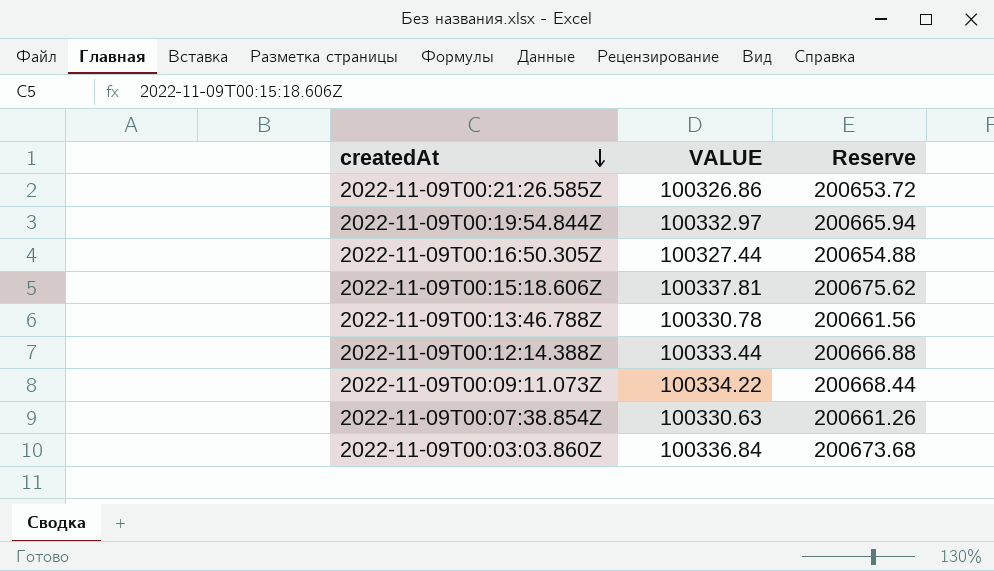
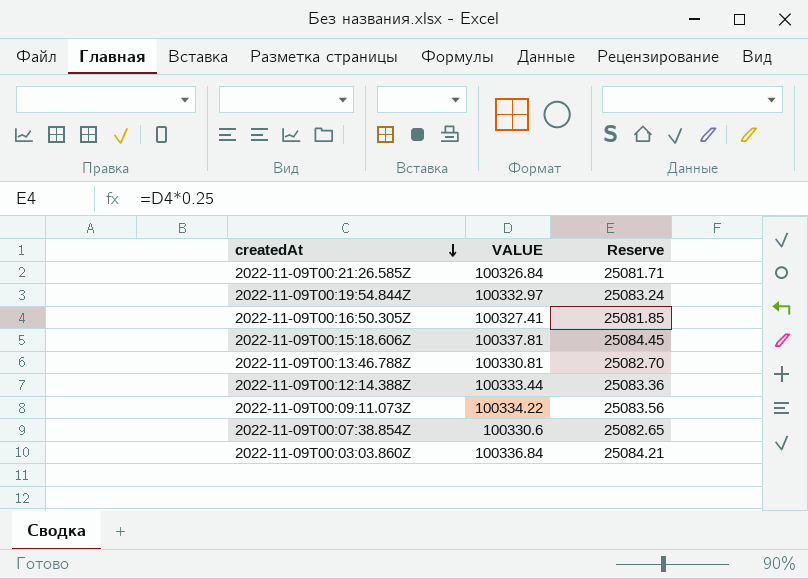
column Reserve | formula: [VALUE] * 2 -> [VALUE] * 0.25
2022-11-09T00:21:26.585Z | VALUE: 100326.86 -> 100326.84
2022-11-09T00:16:50.305Z | VALUE: 100327.44 -> 100327.41
2022-11-09T00:13:46.788Z | VALUE: 100330.78 -> 100330.81
2022-11-09T00:07:38.854Z | VALUE: 100330.63 -> 100330.6

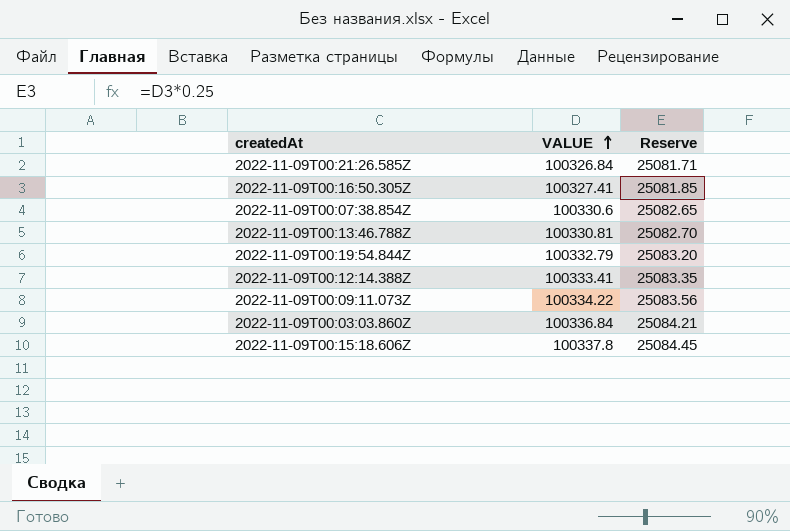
row order: createdAt descending -> VALUE ascending
2022-11-09T00:19:54.844Z | VALUE: 100332.97 -> 100332.79
2022-11-09T00:19:54.844Z | Reserve: 25083.24 -> 25083.20
2022-11-09T00:12:14.388Z | VALUE: 100333.44 -> 100333.41
2022-11-09T00:12:14.388Z | Reserve: 25083.36 -> 25083.35
2022-11-09T00:15:18.606Z | VALUE: 100337.81 -> 100337.8

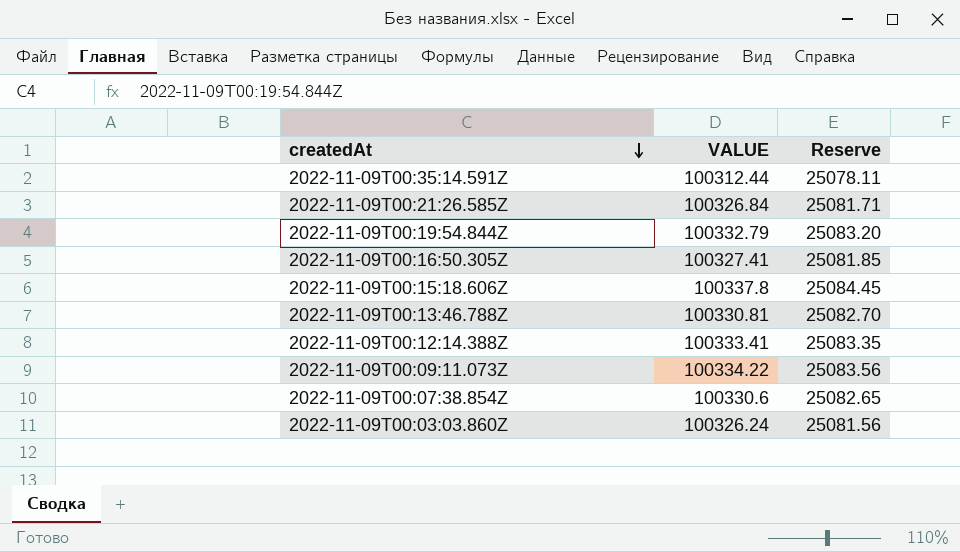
row order: VALUE ascending -> createdAt descending
row 2022-11-09T00:35:14.591Z: none -> 100312.44 | 25078.11
2022-11-09T00:03:03.860Z | VALUE: 100336.84 -> 100326.24
2022-11-09T00:03:03.860Z | Reserve: 25084.21 -> 25081.56

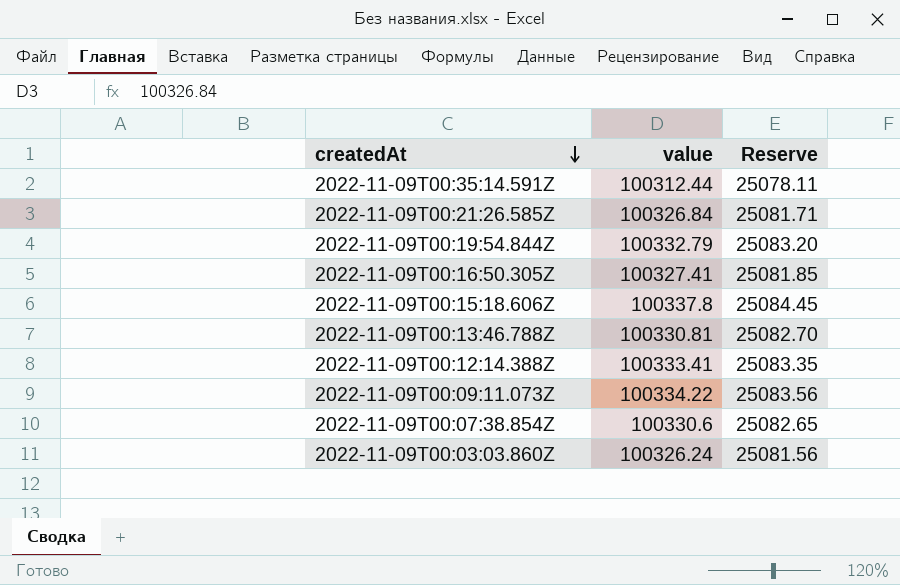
column name: VALUE -> value

